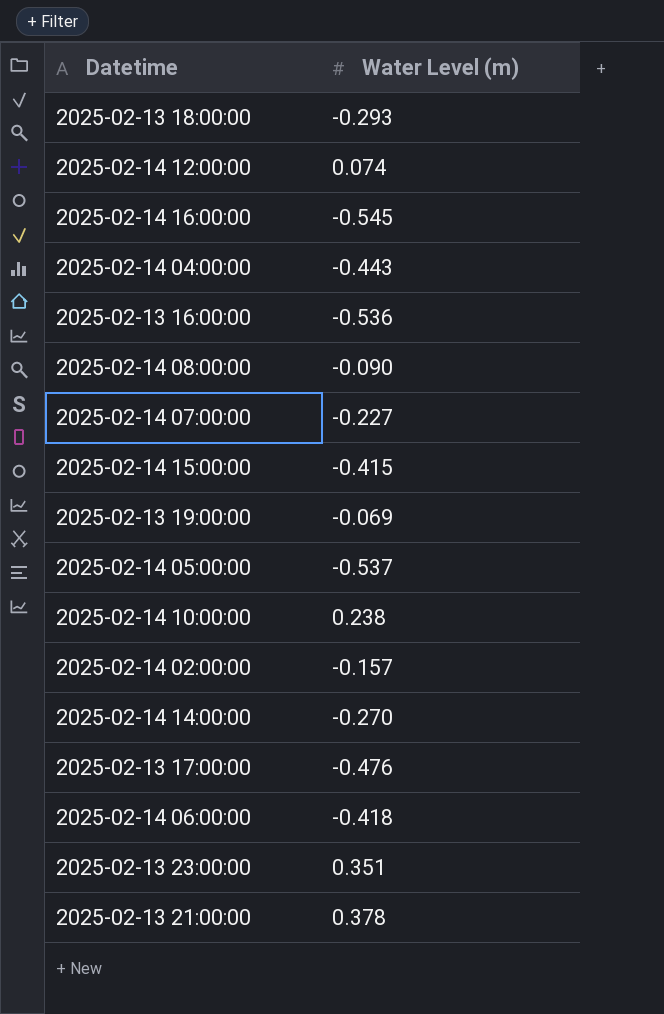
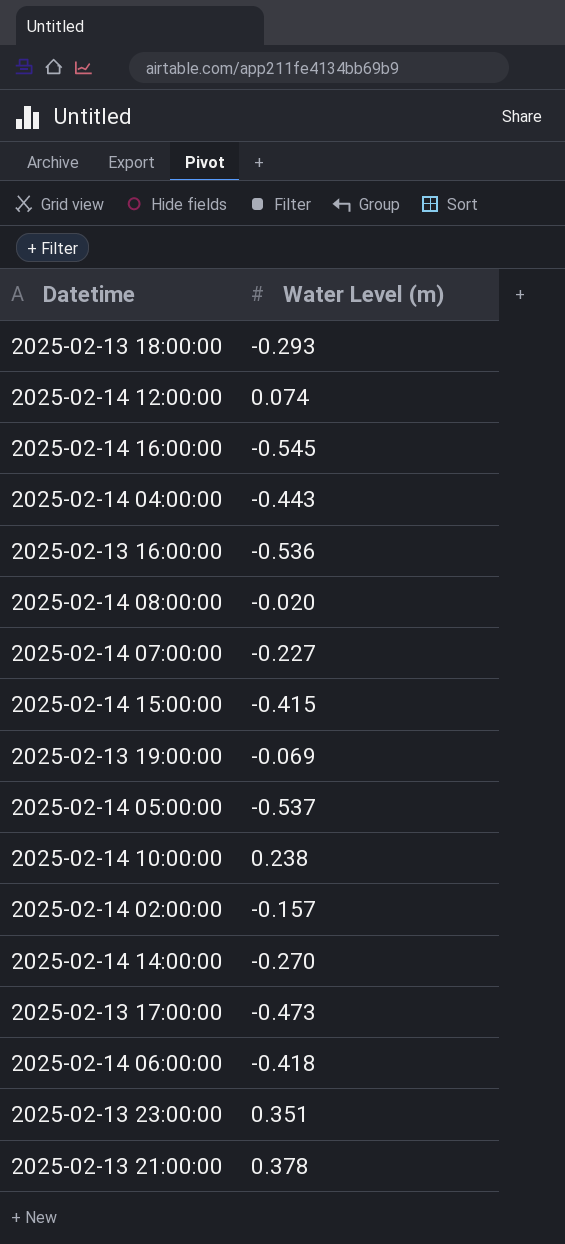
2025-02-14 08:00:00 | Water Level (m): -0.090 -> -0.020
2025-02-13 17:00:00 | Water Level (m): -0.476 -> -0.473

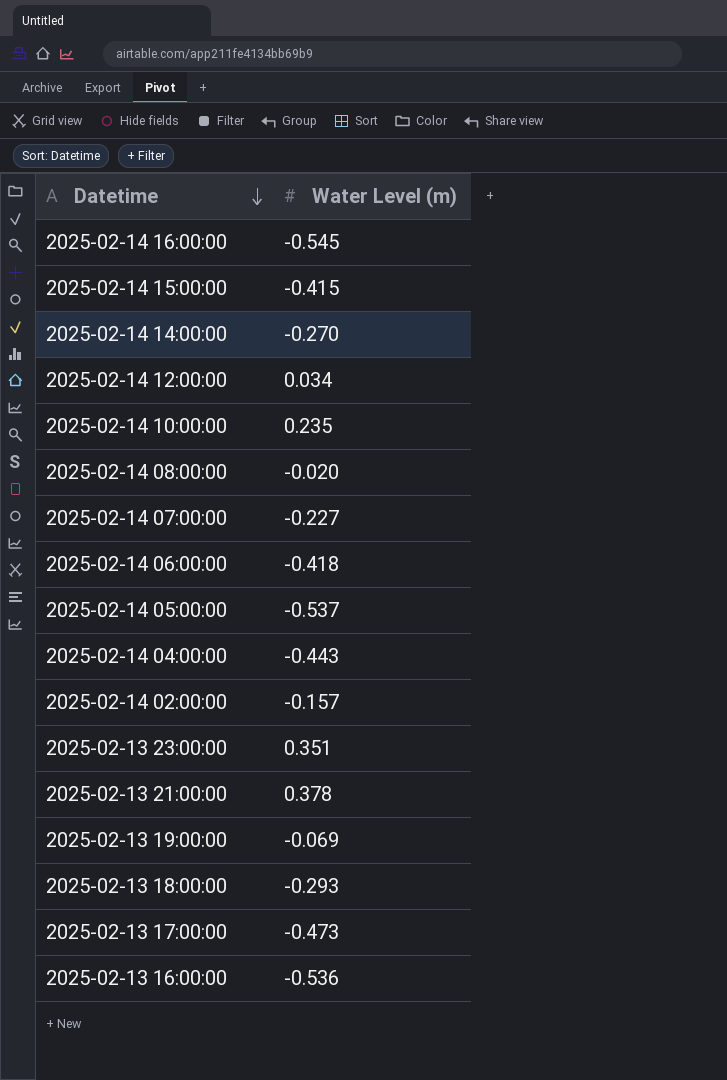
row order: none -> Datetime descending
2025-02-14 12:00:00 | Water Level (m): 0.074 -> 0.034
2025-02-14 10:00:00 | Water Level (m): 0.238 -> 0.235

